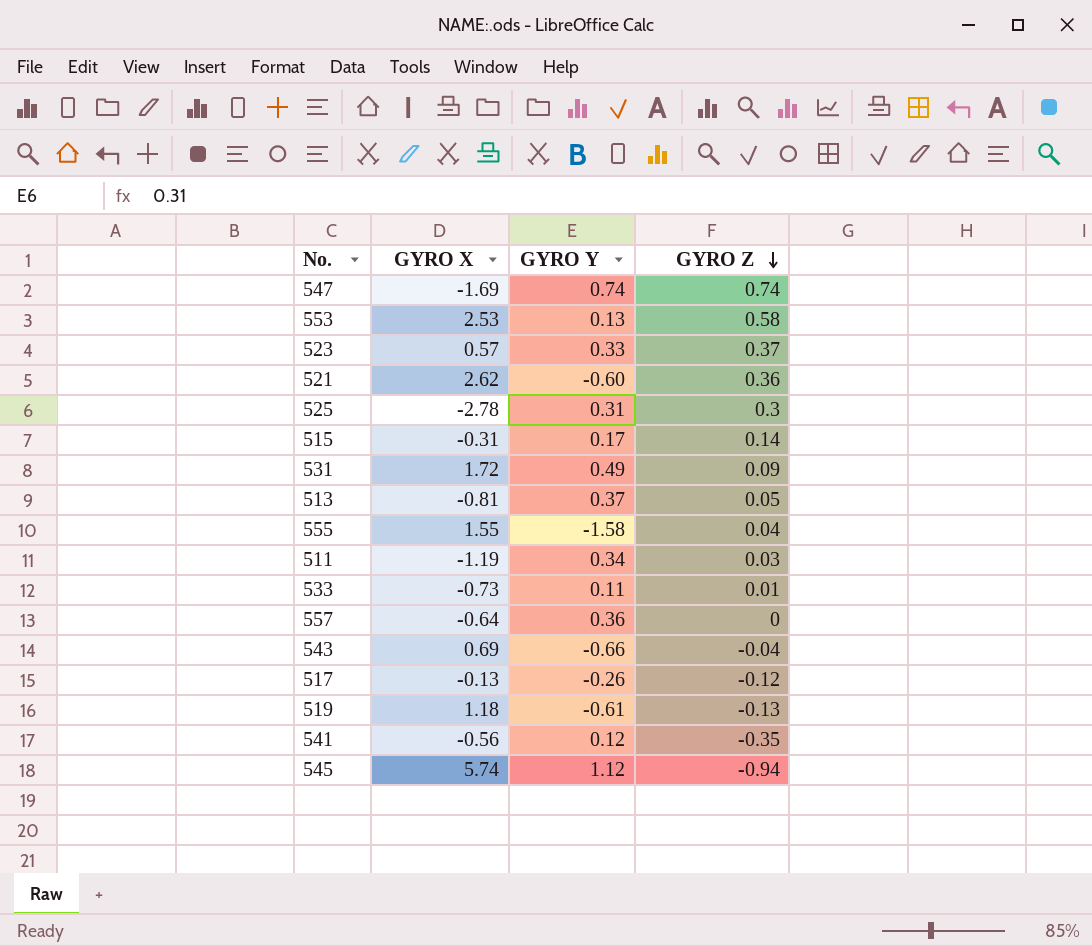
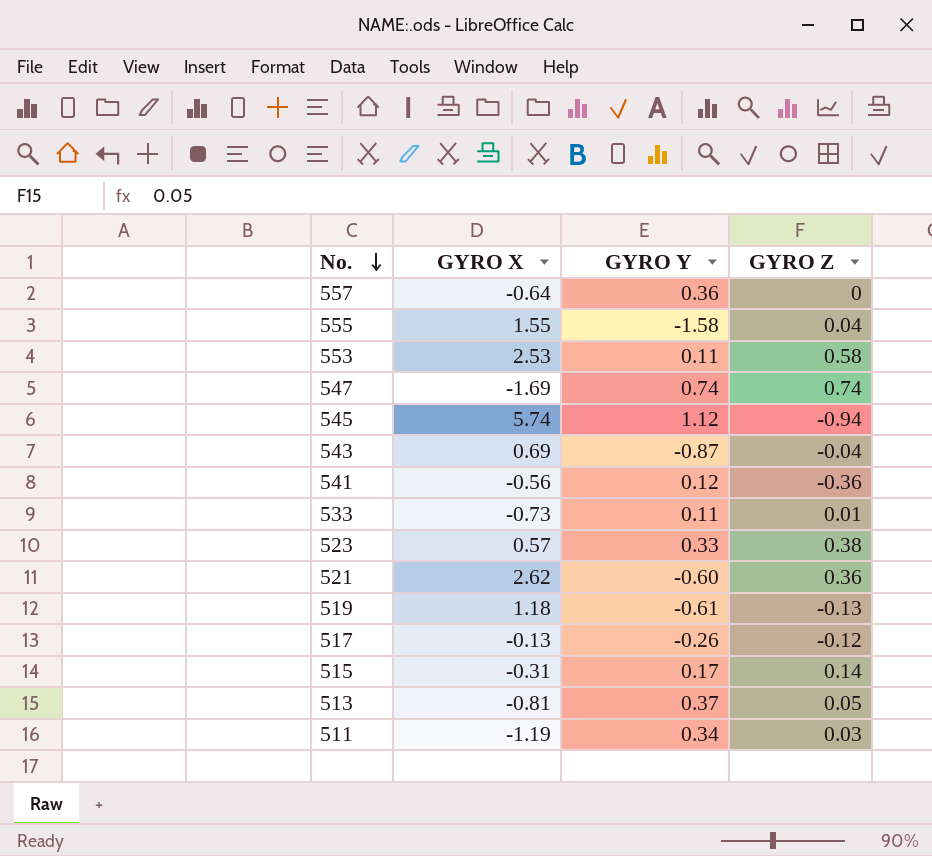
row order: GYRO Z descending -> No. descending
row 525: -2.78 | 0.31 | 0.3 -> none
row 531: 1.72 | 0.49 | 0.09 -> none
553 | GYRO Y: 0.13 -> 0.11
543 | GYRO Y: -0.66 -> -0.87
541 | GYRO Z: -0.35 -> -0.36
523 | GYRO Z: 0.37 -> 0.38

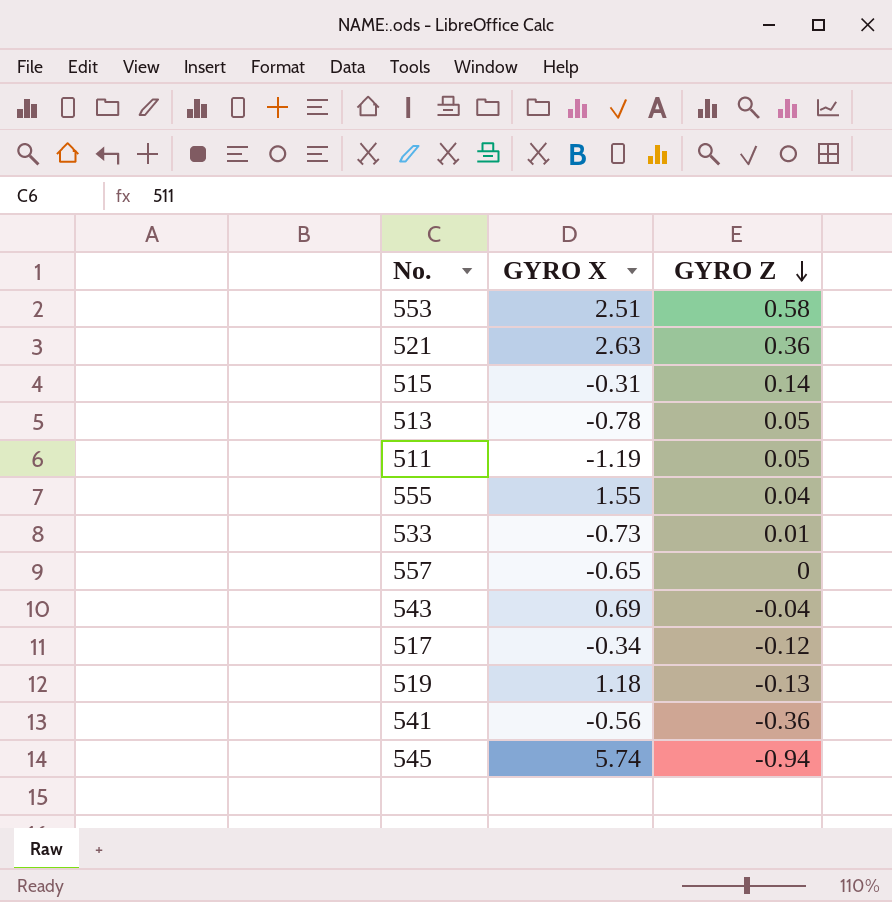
row order: No. descending -> GYRO Z descending
column GYRO Y | position: 3 -> none
row 547: -1.69 | 0.74 | 0.74 -> none
row 523: 0.57 | 0.33 | 0.38 -> none
553 | GYRO X: 2.53 -> 2.51
521 | GYRO X: 2.62 -> 2.63
513 | GYRO X: -0.81 -> -0.78
511 | GYRO Z: 0.03 -> 0.05
557 | GYRO X: -0.64 -> -0.65
517 | GYRO X: -0.13 -> -0.34

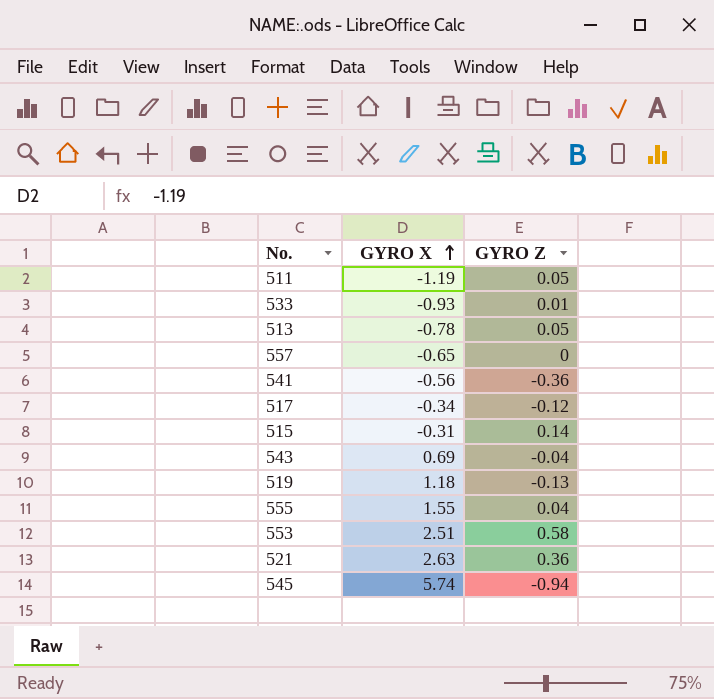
row order: GYRO Z descending -> GYRO X ascending
533 | GYRO X: -0.73 -> -0.93

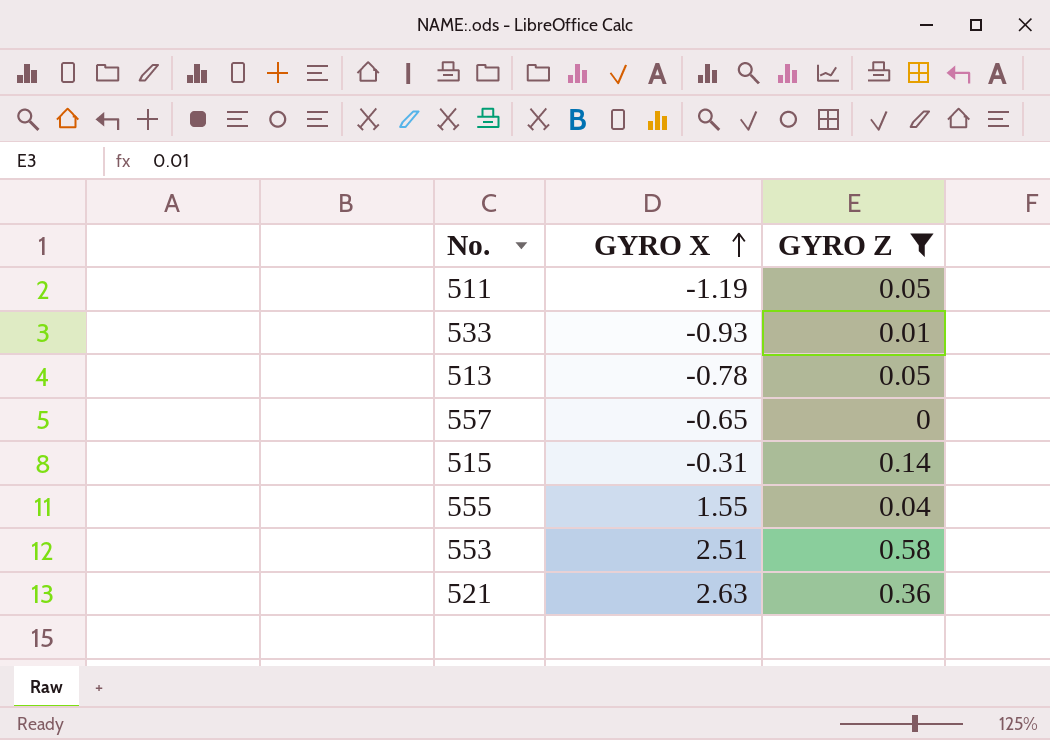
filter: none -> GYRO Z >= 0

